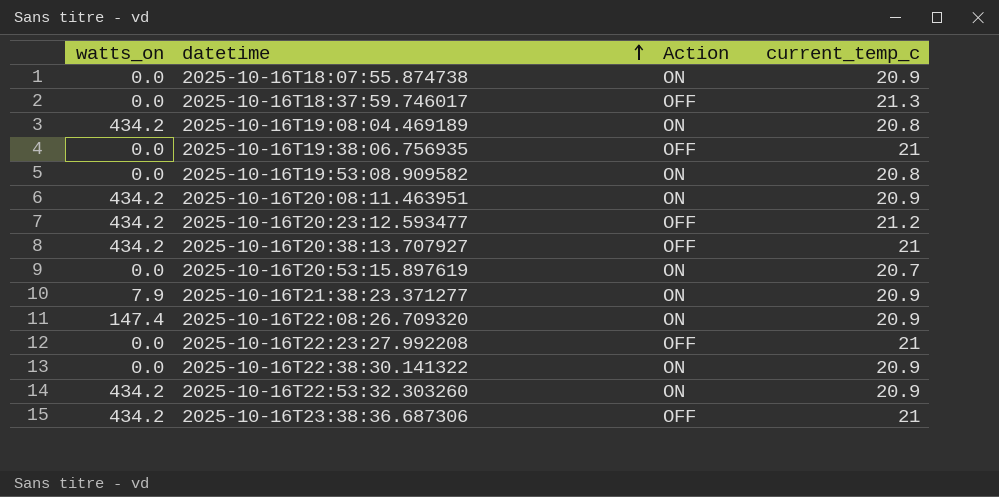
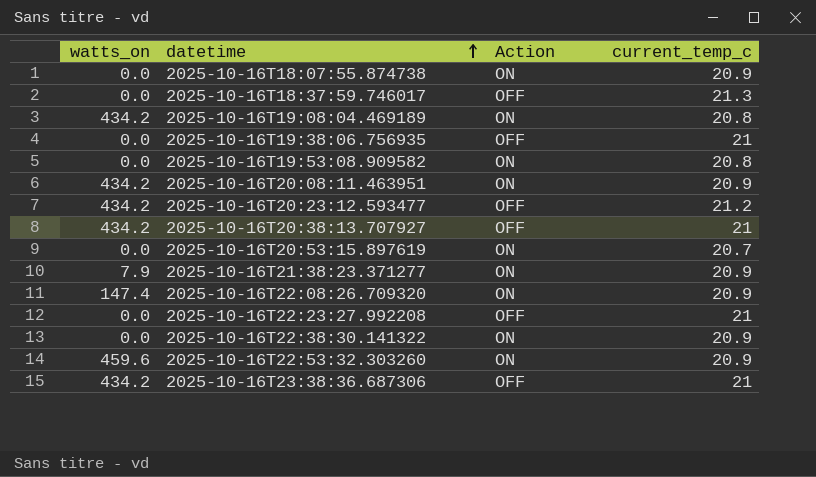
2025-10-16T22:53:32.303260 | watts_on: 434.2 -> 459.6

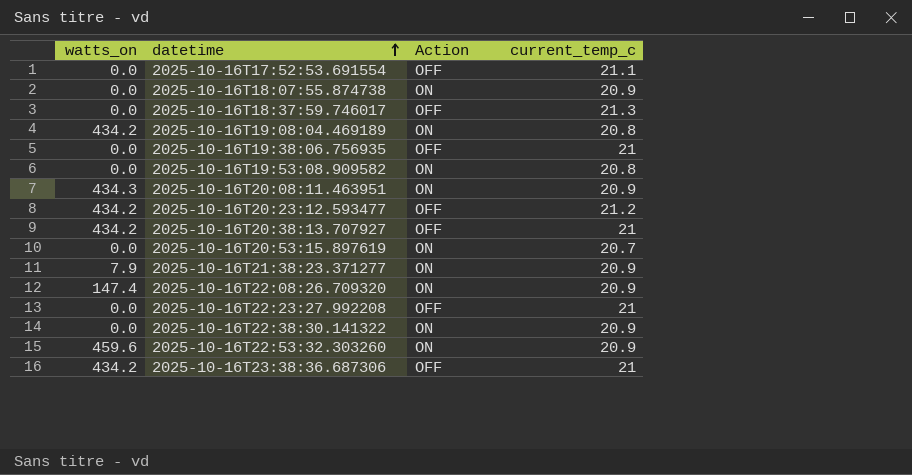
row 2025-10-16T17:52:53.691554: none -> 0.0 | OFF | 21.1
2025-10-16T20:08:11.463951 | watts_on: 434.2 -> 434.3

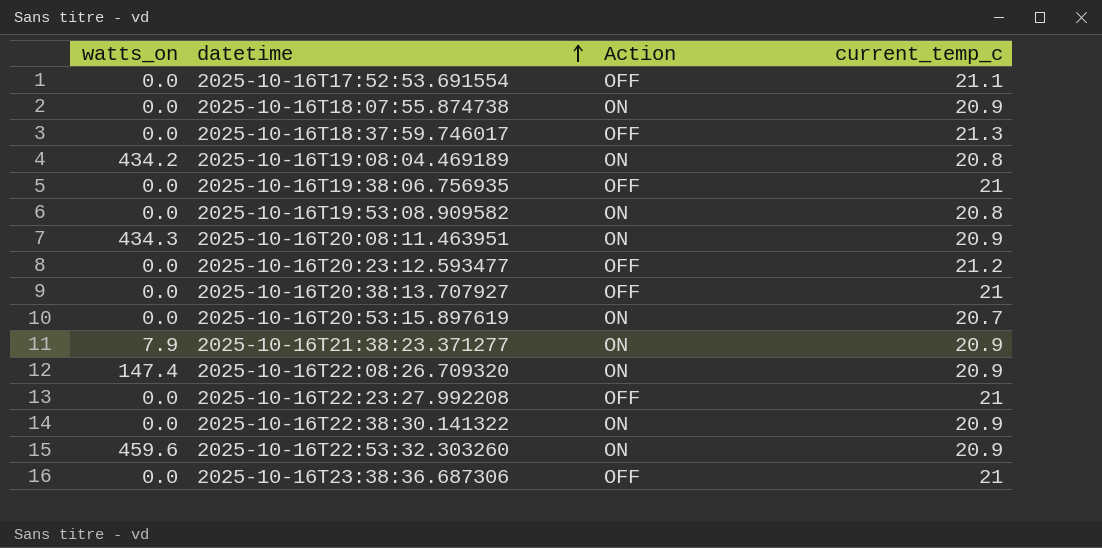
2025-10-16T20:23:12.593477 | watts_on: 434.2 -> 0.0
2025-10-16T20:38:13.707927 | watts_on: 434.2 -> 0.0
2025-10-16T23:38:36.687306 | watts_on: 434.2 -> 0.0

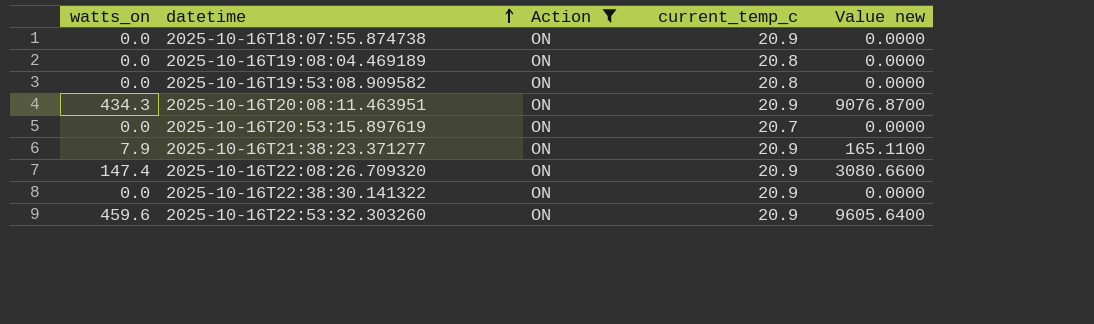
filter: none -> Action = ON
column Value new | formula: none -> [watts_on] * [current_temp_c]
2025-10-16T19:08:04.469189 | watts_on: 434.2 -> 0.0

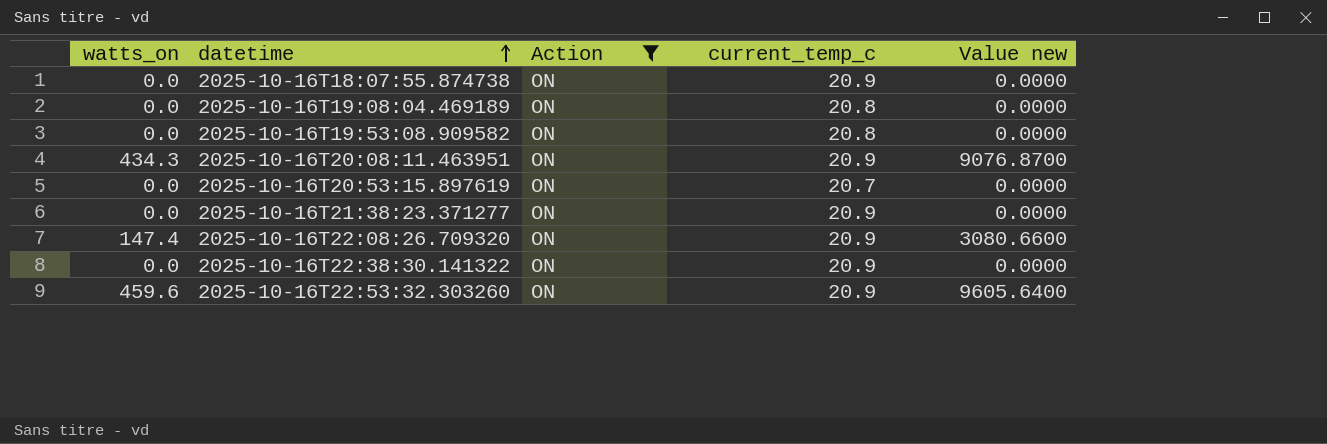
2025-10-16T21:38:23.371277 | watts_on: 7.9 -> 0.0
2025-10-16T21:38:23.371277 | Value new: 165.1100 -> 0.0000

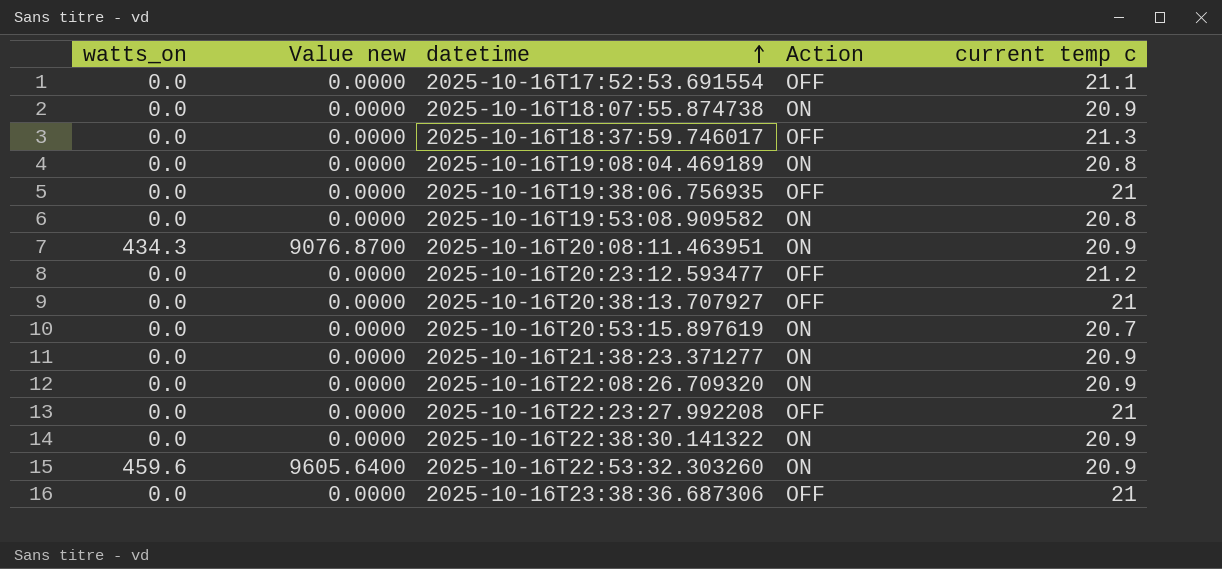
filter: Action = ON -> none
column Value new | position: 5 -> 2
column name: current_temp_c -> current temp c
2025-10-16T22:08:26.709320 | watts_on: 147.4 -> 0.0
2025-10-16T22:08:26.709320 | Value new: 3080.6600 -> 0.0000

